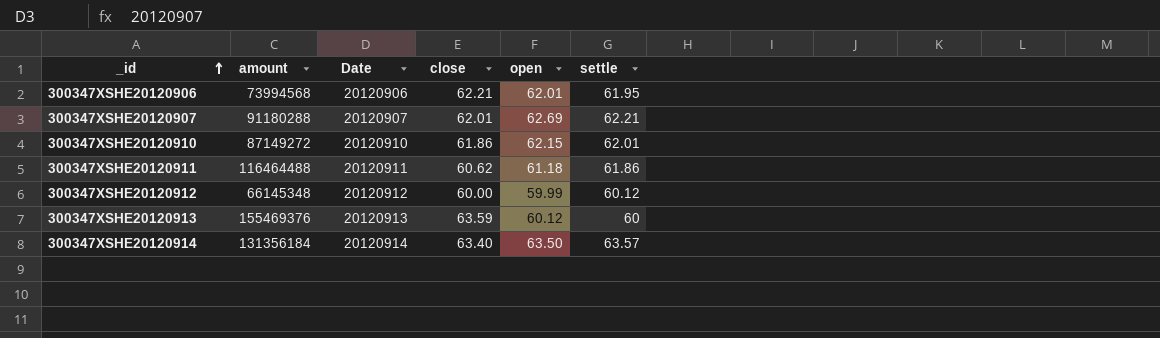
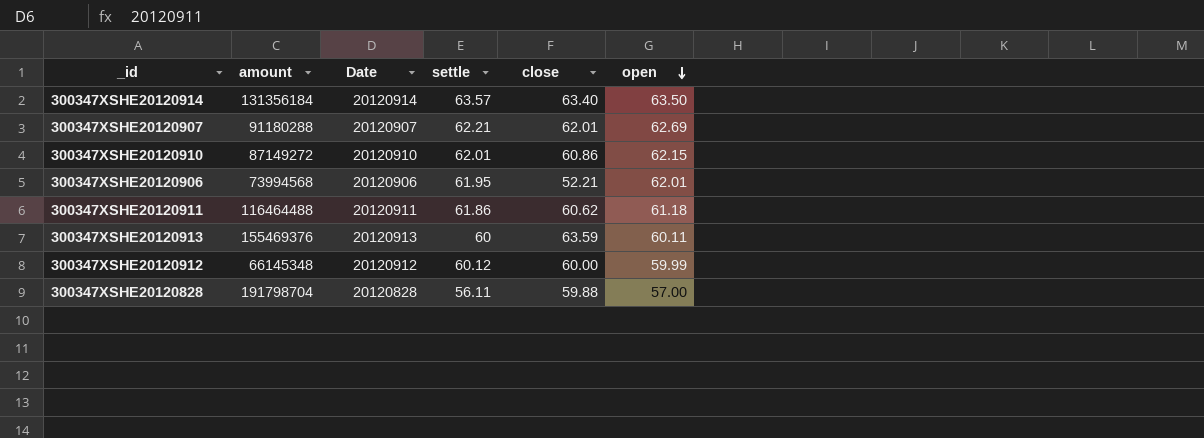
row order: _id ascending -> open descending
column settle | position: 6 -> 4
300347XSHE20120910 | close: 61.86 -> 60.86
300347XSHE20120906 | close: 62.21 -> 52.21
300347XSHE20120913 | open: 60.12 -> 60.11
row 300347XSHE20120828: none -> 191798704 | 20120828 | 56.11 | 59.88 | 57.00

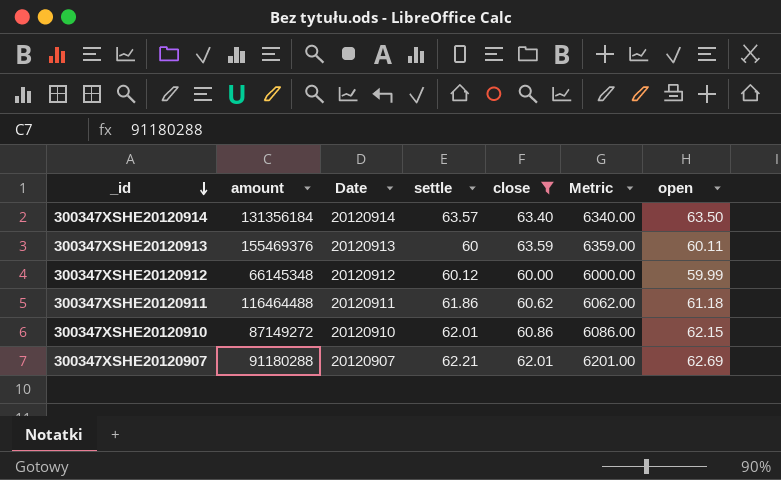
filter: none -> close >= 60.00
row order: open descending -> _id descending
column Metric | formula: none -> [close] * 100

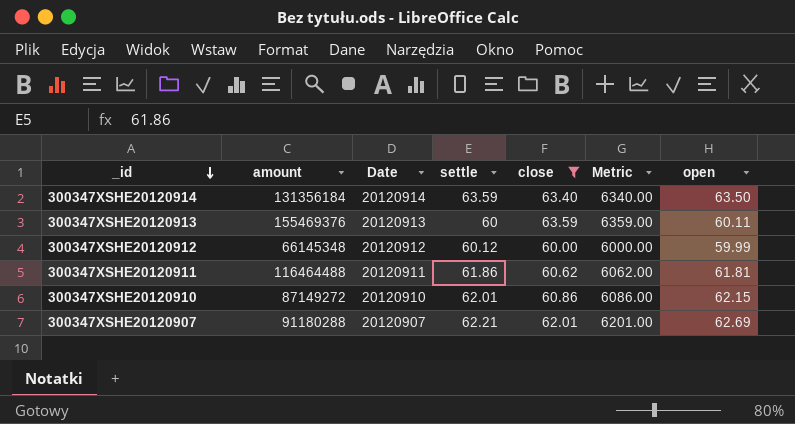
300347XSHE20120914 | settle: 63.57 -> 63.59
300347XSHE20120911 | open: 61.18 -> 61.81

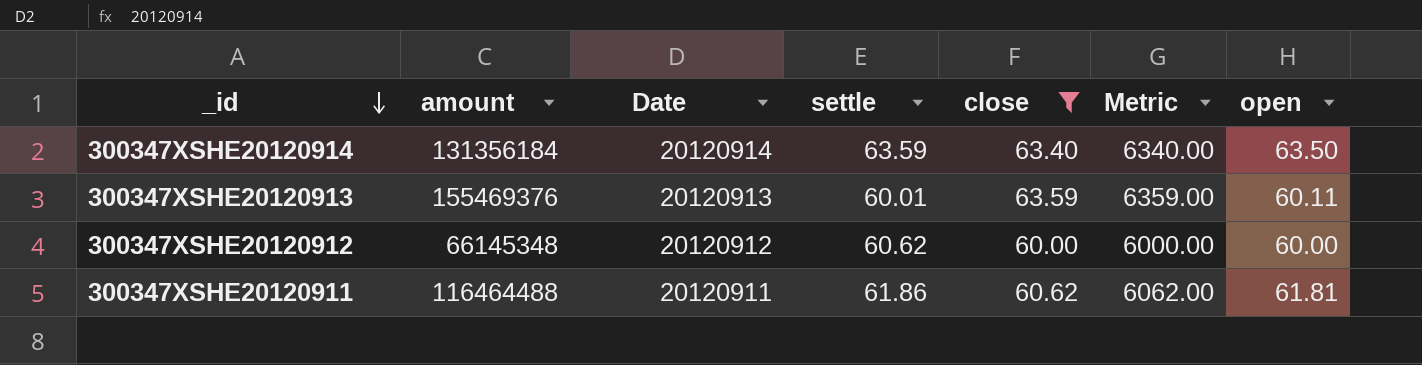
row 300347XSHE20120910: 87149272 | 20120910 | 62.01 | 60.86 | 6086.00 | 62.15 -> none
row 300347XSHE20120907: 91180288 | 20120907 | 62.21 | 62.01 | 6201.00 | 62.69 -> none
300347XSHE20120913 | settle: 60 -> 60.01
300347XSHE20120912 | settle: 60.12 -> 60.62
300347XSHE20120912 | open: 59.99 -> 60.00

